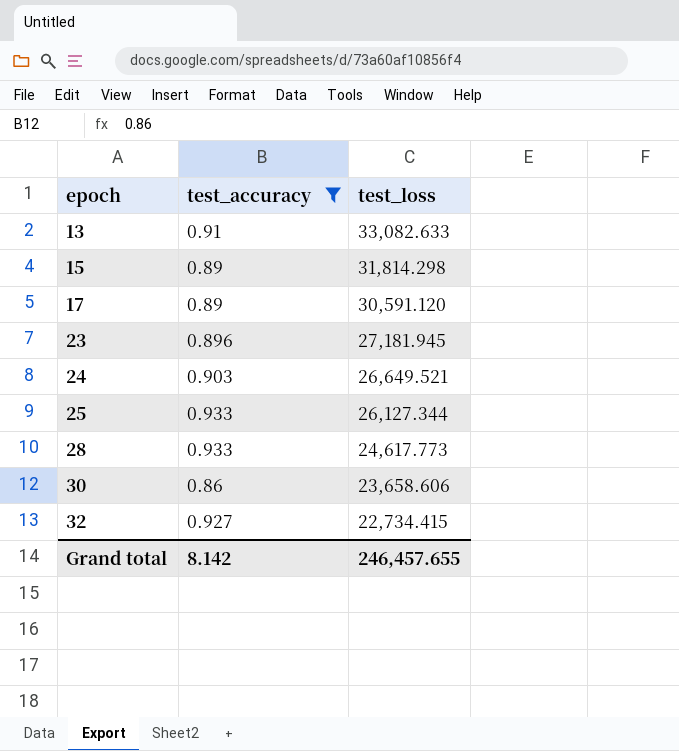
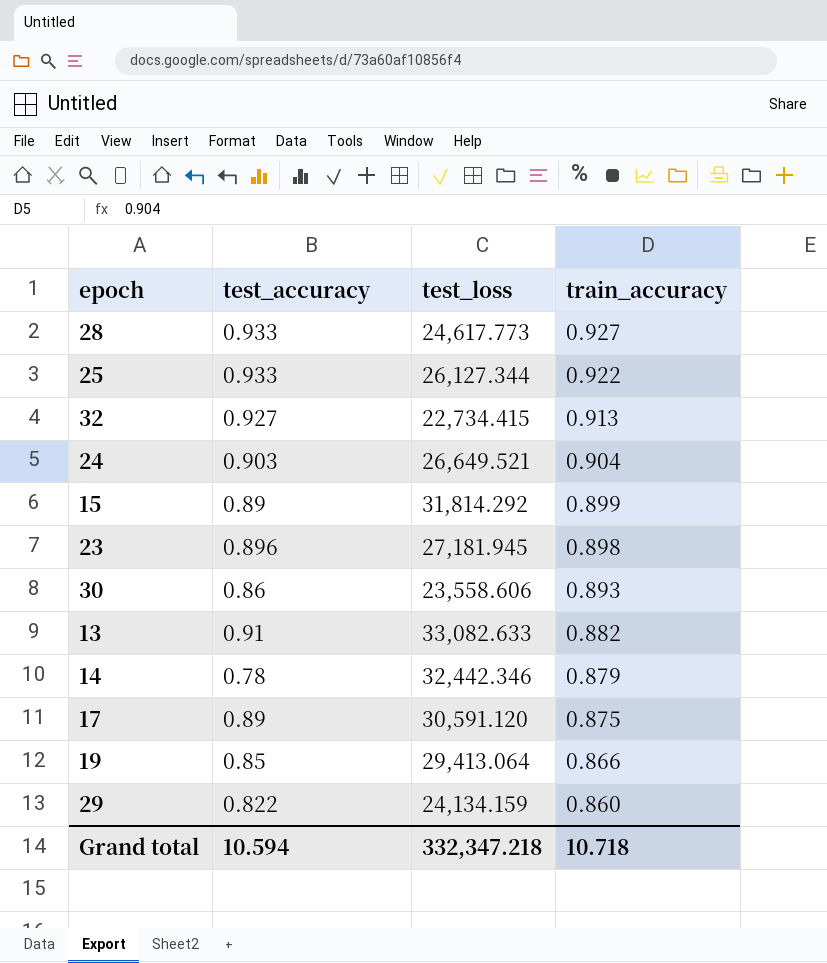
filter: test_accuracy >= 0.86 -> none
row order: epoch ascending -> train_accuracy descending
column train_accuracy | position: none -> 4
15 | test_loss: 31,814.298 -> 31,814.292
30 | test_loss: 23,658.606 -> 23,558.606
Grand total | test_accuracy: 8.142 -> 10.594
Grand total | test_loss: 246,457.655 -> 332,347.218

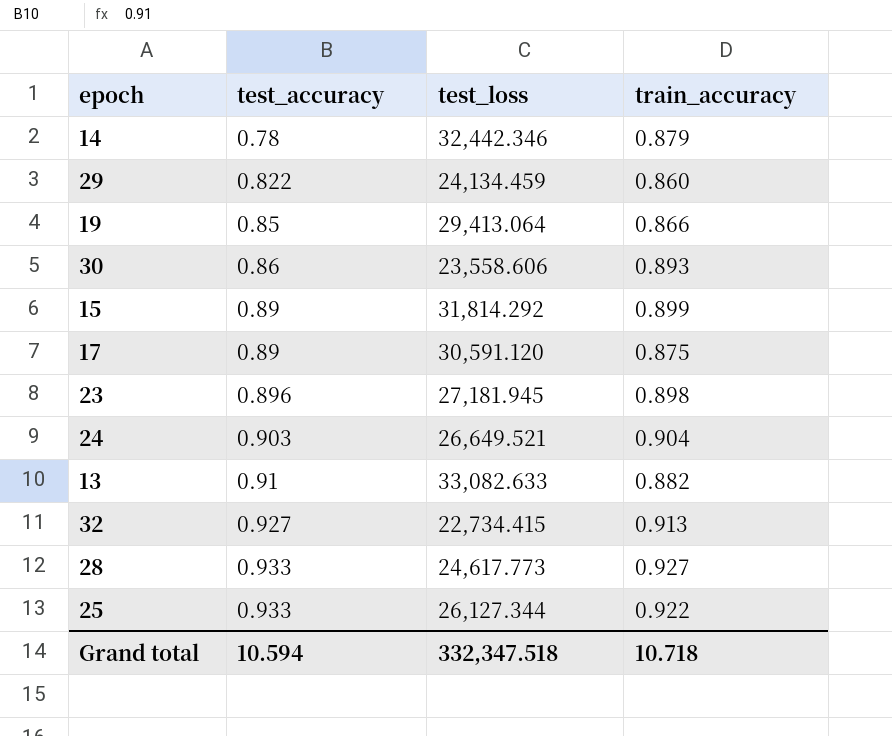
row order: train_accuracy descending -> test_accuracy ascending
29 | test_loss: 24,134.159 -> 24,134.459
Grand total | test_loss: 332,347.218 -> 332,347.518

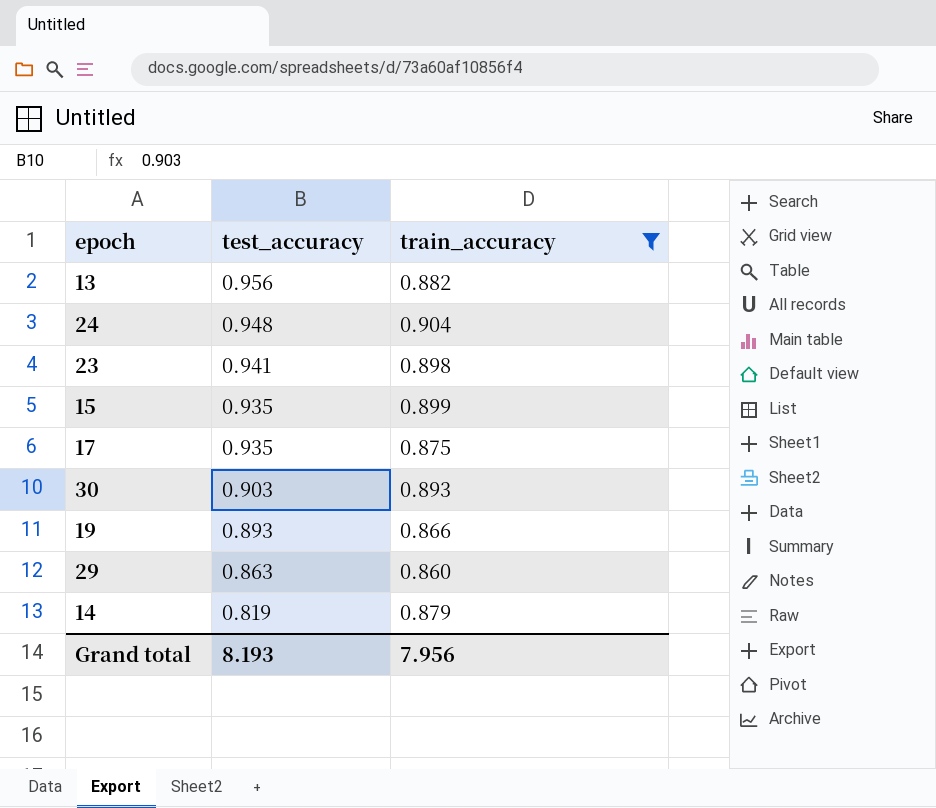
filter: none -> train_accuracy <= 0.904
row order: test_accuracy ascending -> test_accuracy descending
column test_loss | position: 3 -> none
13 | test_accuracy: 0.91 -> 0.956
24 | test_accuracy: 0.903 -> 0.948
23 | test_accuracy: 0.896 -> 0.941
15 | test_accuracy: 0.89 -> 0.935
17 | test_accuracy: 0.89 -> 0.935
30 | test_accuracy: 0.86 -> 0.903
19 | test_accuracy: 0.85 -> 0.893
29 | test_accuracy: 0.822 -> 0.863
14 | test_accuracy: 0.78 -> 0.819
Grand total | test_accuracy: 10.594 -> 8.193
Grand total | train_accuracy: 10.718 -> 7.956

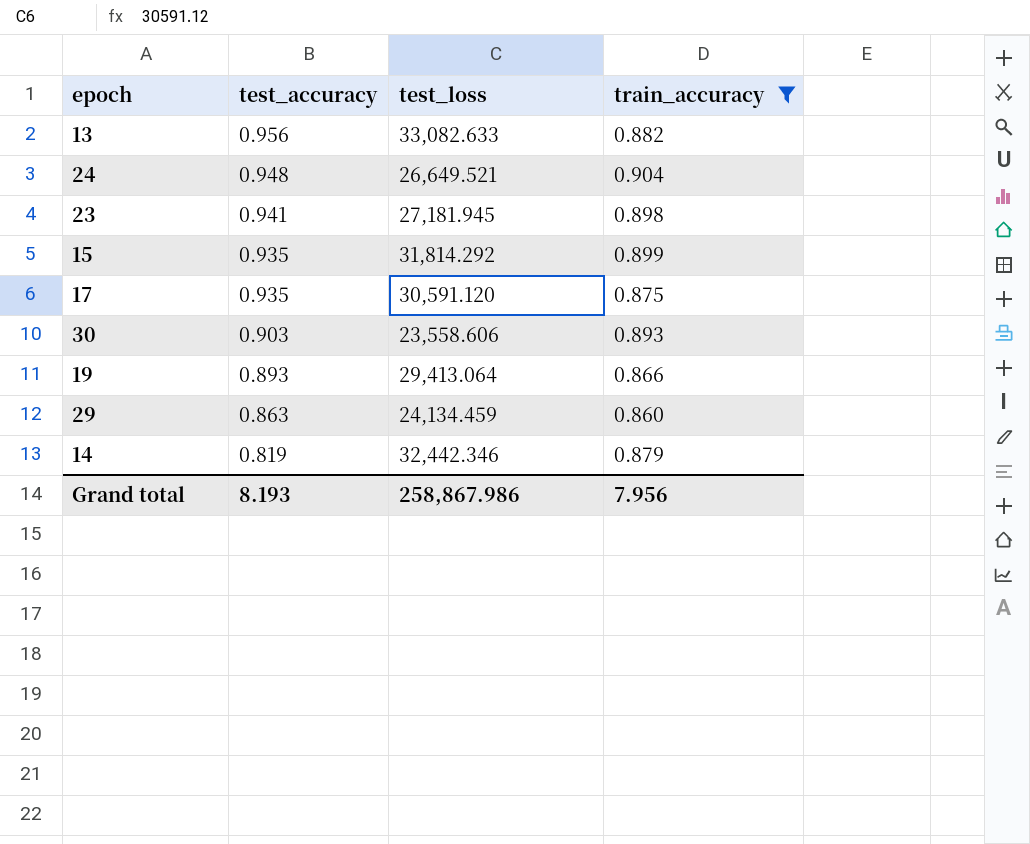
column test_loss | position: none -> 3

